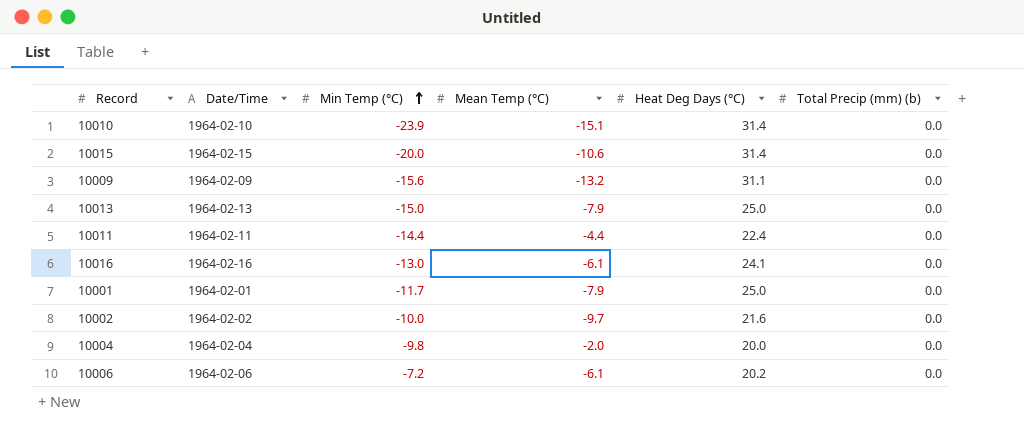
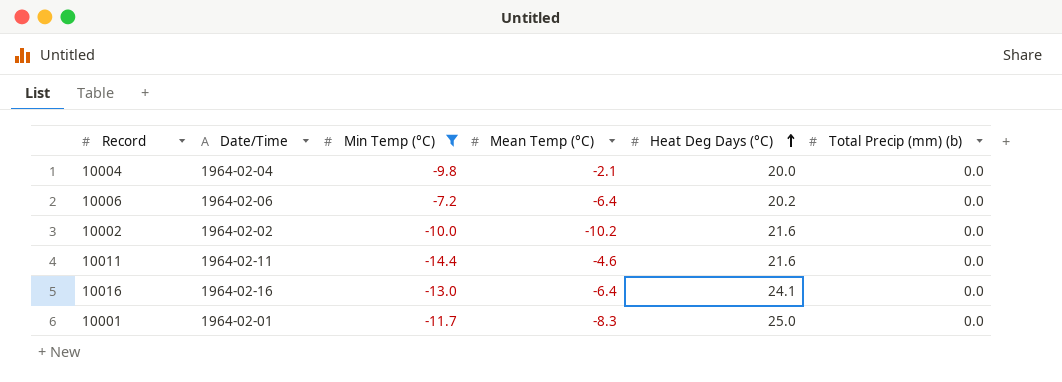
filter: none -> Min Temp (°C) >= -14.4
row order: Min Temp (°C) ascending -> Heat Deg Days (°C) ascending
10004 | Mean Temp (°C): -2.0 -> -2.1
10006 | Mean Temp (°C): -6.1 -> -6.4
10002 | Mean Temp (°C): -9.7 -> -10.2
10011 | Mean Temp (°C): -4.4 -> -4.6
10011 | Heat Deg Days (°C): 22.4 -> 21.6
10016 | Mean Temp (°C): -6.1 -> -6.4
10001 | Mean Temp (°C): -7.9 -> -8.3

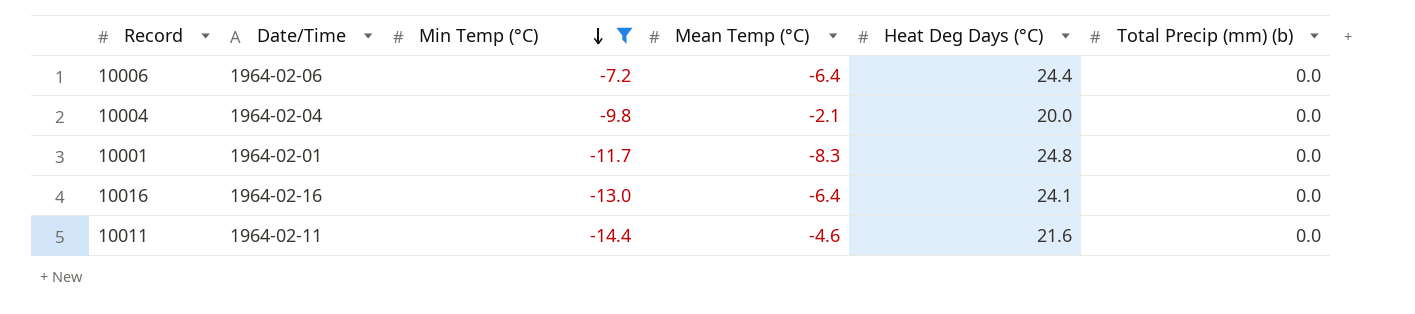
row order: Heat Deg Days (°C) ascending -> Min Temp (°C) descending
row 10002: 1964-02-02 | -10.0 | -10.2 | 21.6 | 0.0 -> none
10006 | Heat Deg Days (°C): 20.2 -> 24.4
10001 | Heat Deg Days (°C): 25.0 -> 24.8

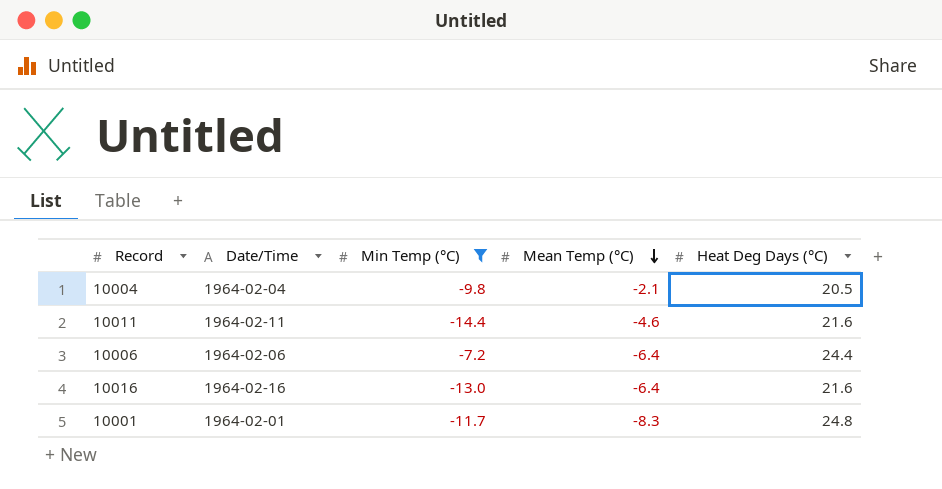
row order: Min Temp (°C) descending -> Mean Temp (°C) descending
column Total Precip (mm) (b) | position: 6 -> none
10004 | Heat Deg Days (°C): 20.0 -> 20.5
10016 | Heat Deg Days (°C): 24.1 -> 21.6

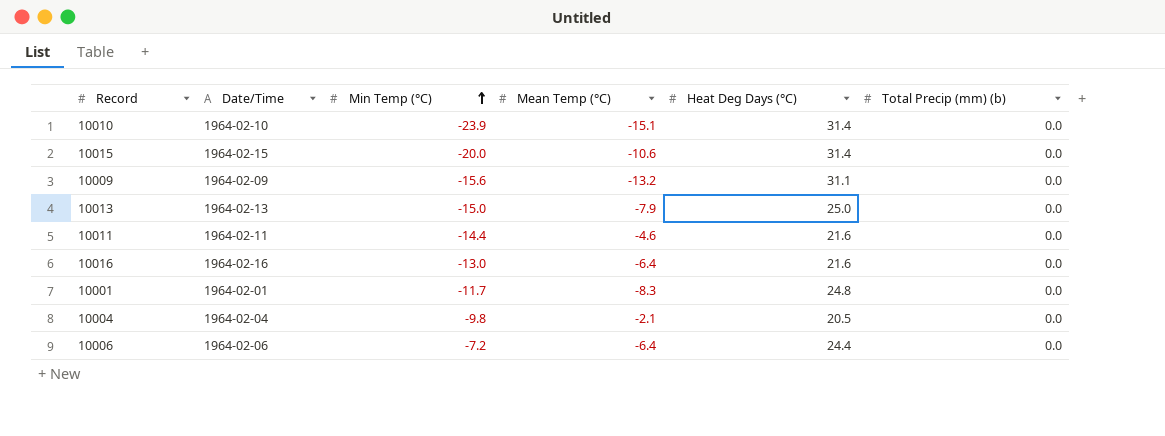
filter: Min Temp (°C) >= -14.4 -> none
row order: Mean Temp (°C) descending -> Min Temp (°C) ascending
column Total Precip (mm) (b) | position: none -> 6

